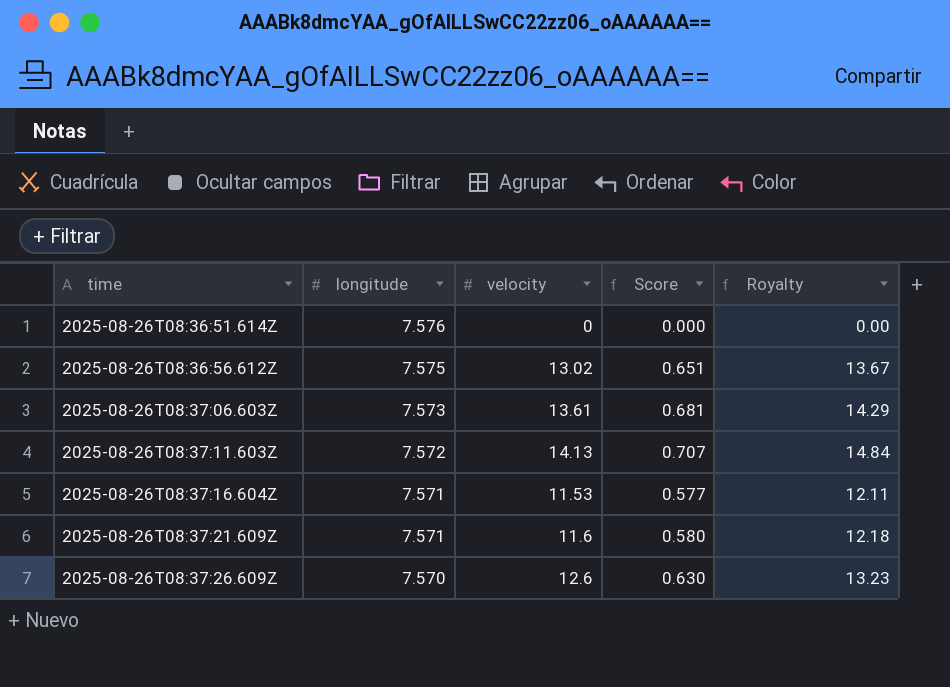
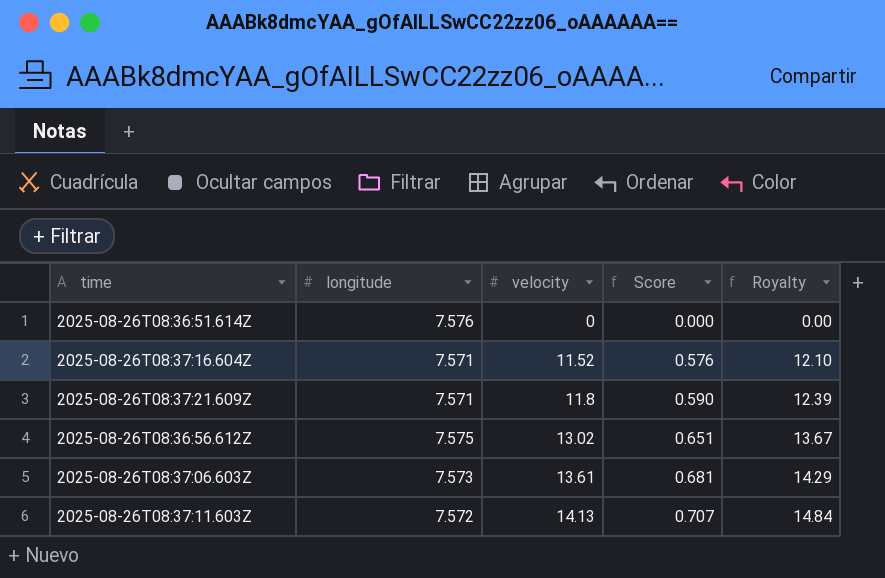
row order: time ascending -> velocity ascending
row 2025-08-26T08:37:26.609Z: 7.570 | 12.6 | 0.630 | 13.23 -> none
2025-08-26T08:37:16.604Z | velocity: 11.53 -> 11.52
2025-08-26T08:37:16.604Z | Score: 0.577 -> 0.576
2025-08-26T08:37:16.604Z | Royalty: 12.11 -> 12.10
2025-08-26T08:37:21.609Z | velocity: 11.6 -> 11.8
2025-08-26T08:37:21.609Z | Score: 0.580 -> 0.590
2025-08-26T08:37:21.609Z | Royalty: 12.18 -> 12.39

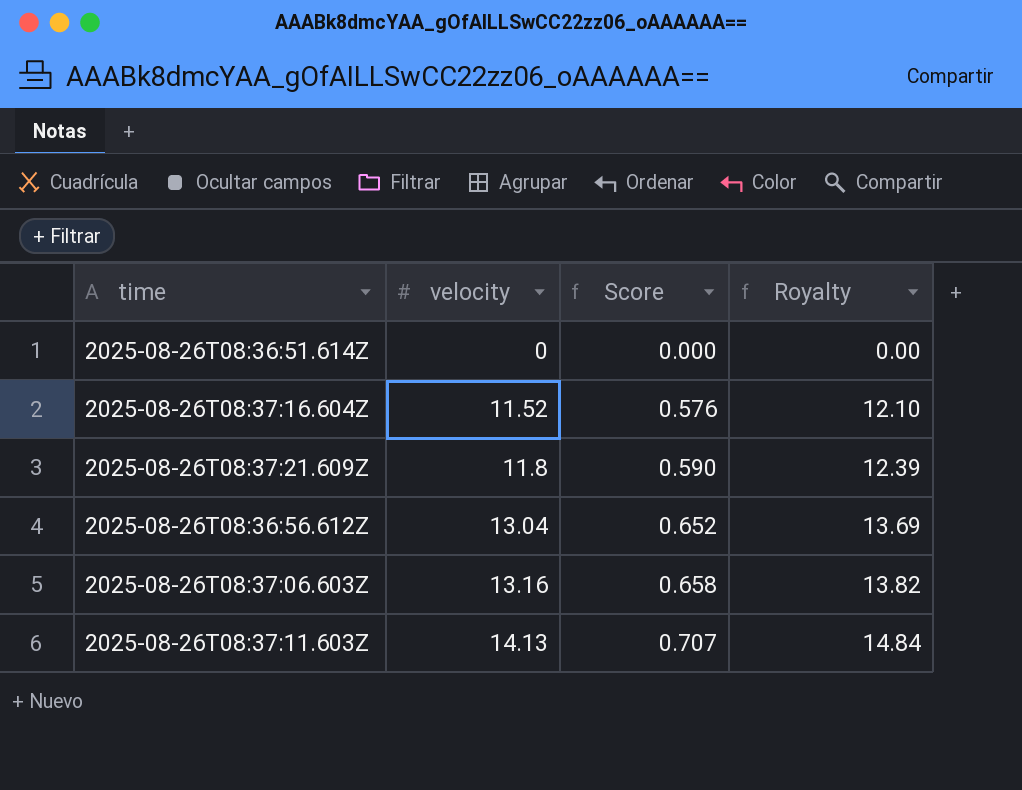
column longitude | position: 2 -> none
2025-08-26T08:36:56.612Z | velocity: 13.02 -> 13.04
2025-08-26T08:36:56.612Z | Score: 0.651 -> 0.652
2025-08-26T08:36:56.612Z | Royalty: 13.67 -> 13.69
2025-08-26T08:37:06.603Z | velocity: 13.61 -> 13.16
2025-08-26T08:37:06.603Z | Score: 0.681 -> 0.658
2025-08-26T08:37:06.603Z | Royalty: 14.29 -> 13.82

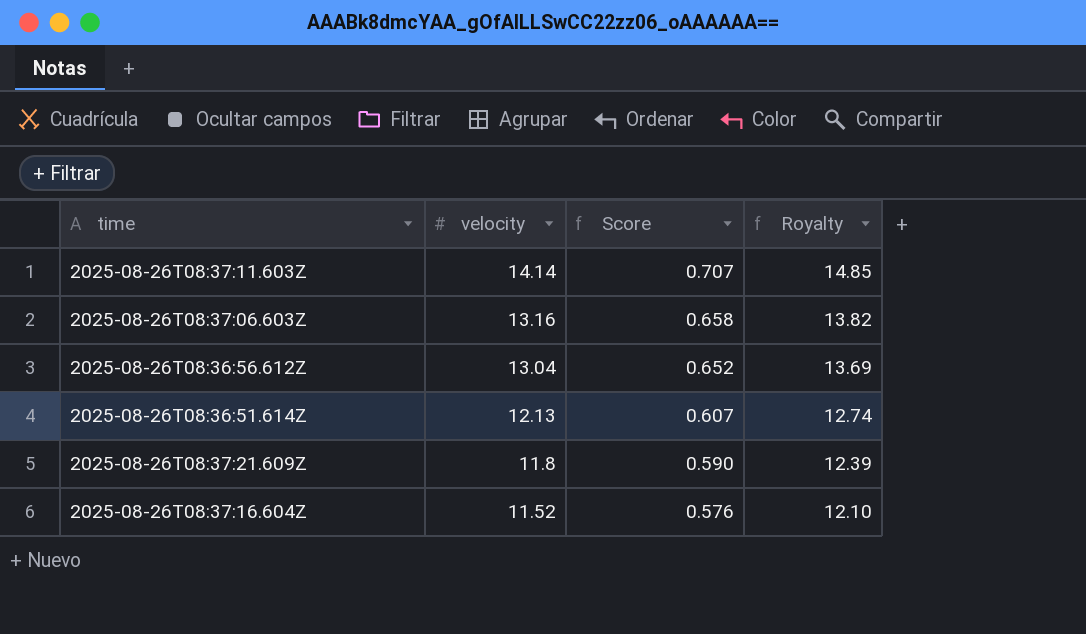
row order: velocity ascending -> velocity descending
2025-08-26T08:37:11.603Z | velocity: 14.13 -> 14.14
2025-08-26T08:37:11.603Z | Royalty: 14.84 -> 14.85
2025-08-26T08:36:51.614Z | velocity: 0 -> 12.13
2025-08-26T08:36:51.614Z | Score: 0.000 -> 0.607
2025-08-26T08:36:51.614Z | Royalty: 0.00 -> 12.74

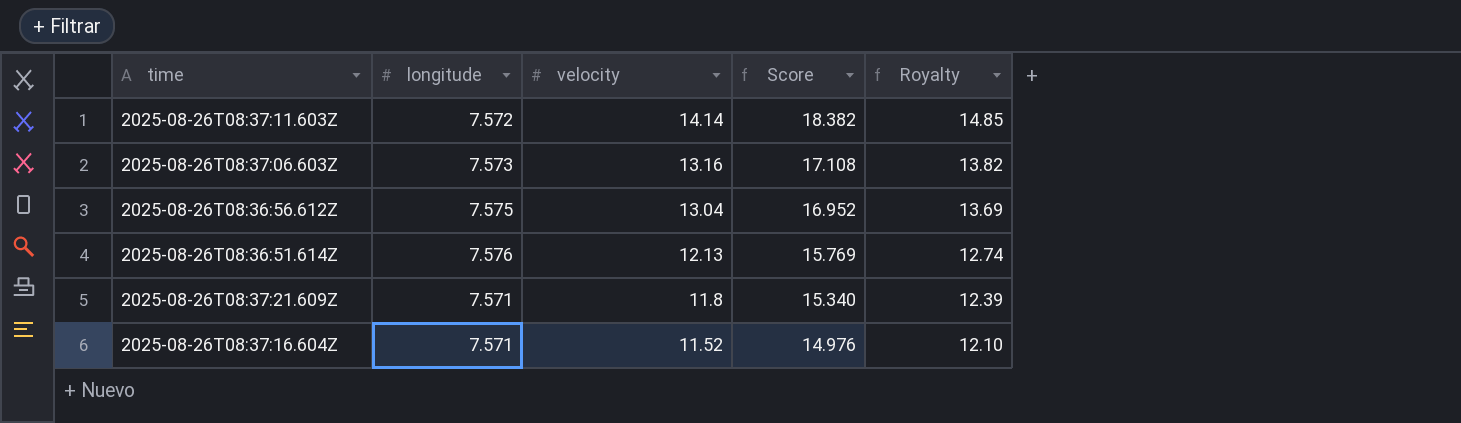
column longitude | position: none -> 2
column Score | formula: [velocity] * 0.05 -> [velocity] * 1.3

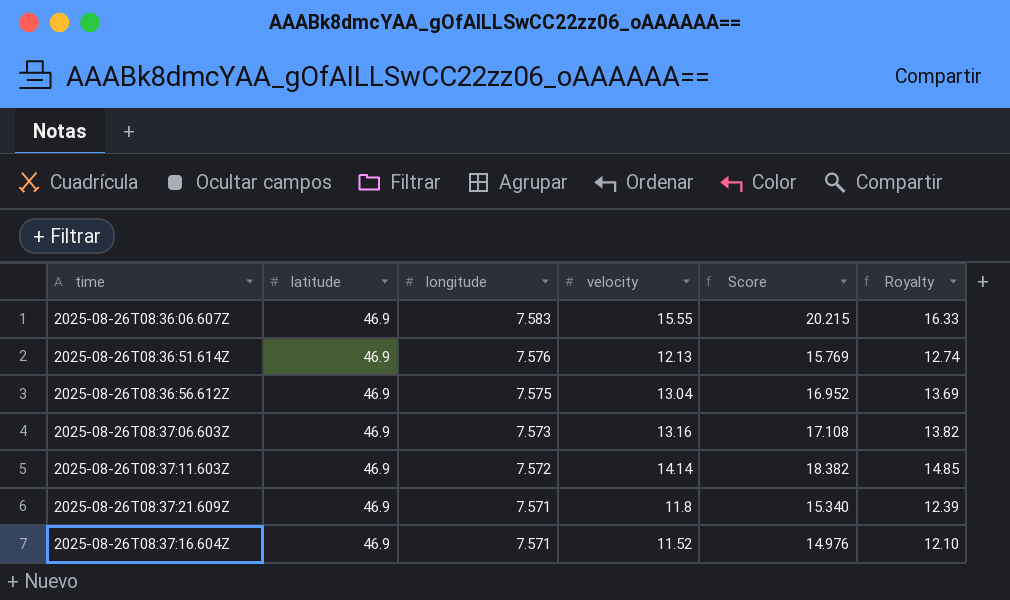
row order: velocity descending -> longitude descending
column latitude | position: none -> 2
row 2025-08-26T08:36:06.607Z: none -> 46.9 | 7.583 | 15.55 | 20.215 | 16.33

